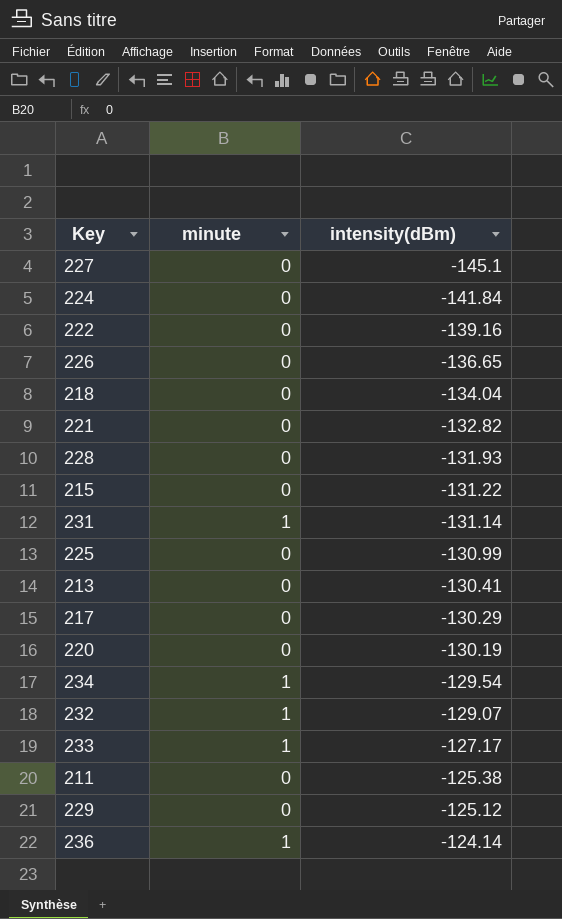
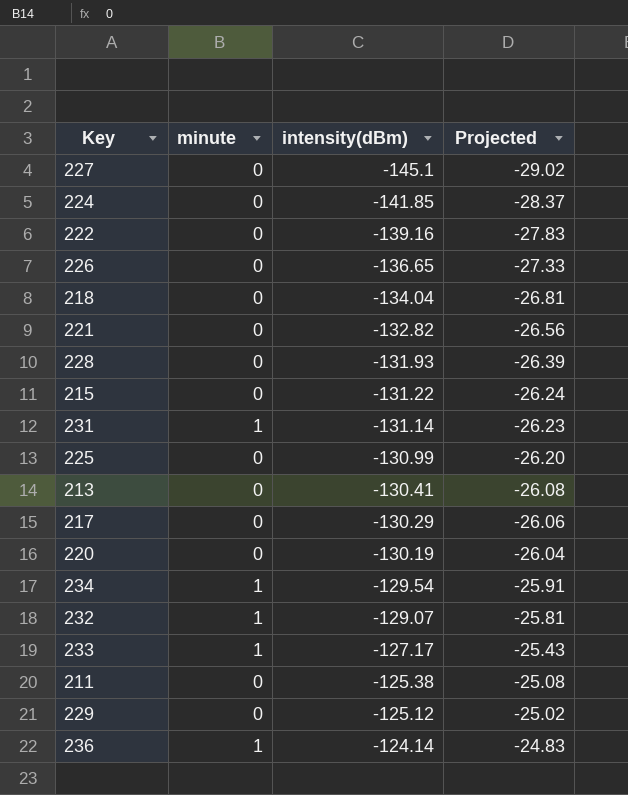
column Projected | formula: none -> [intensity(dBm)] * 0.2
224 | intensity(dBm): -141.84 -> -141.85

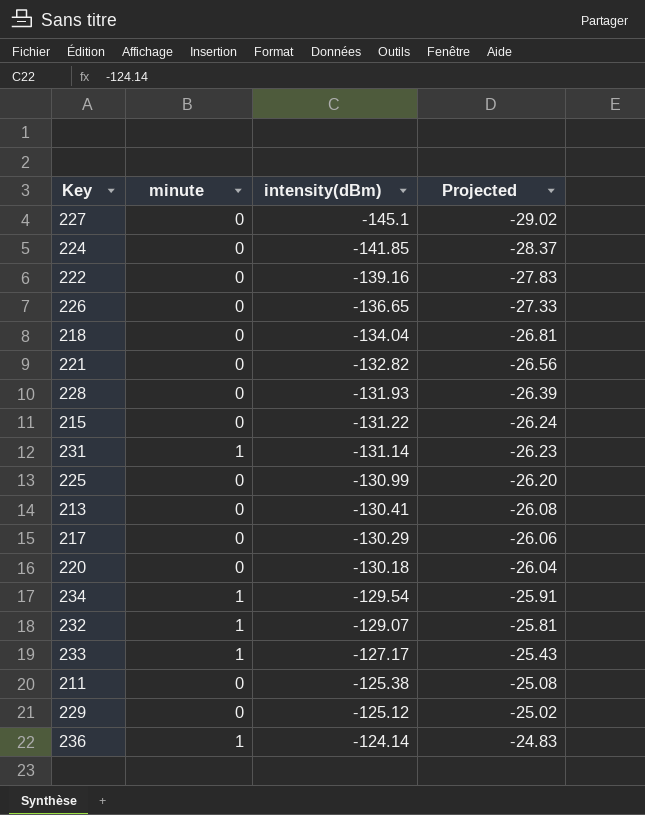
220 | intensity(dBm): -130.19 -> -130.18

